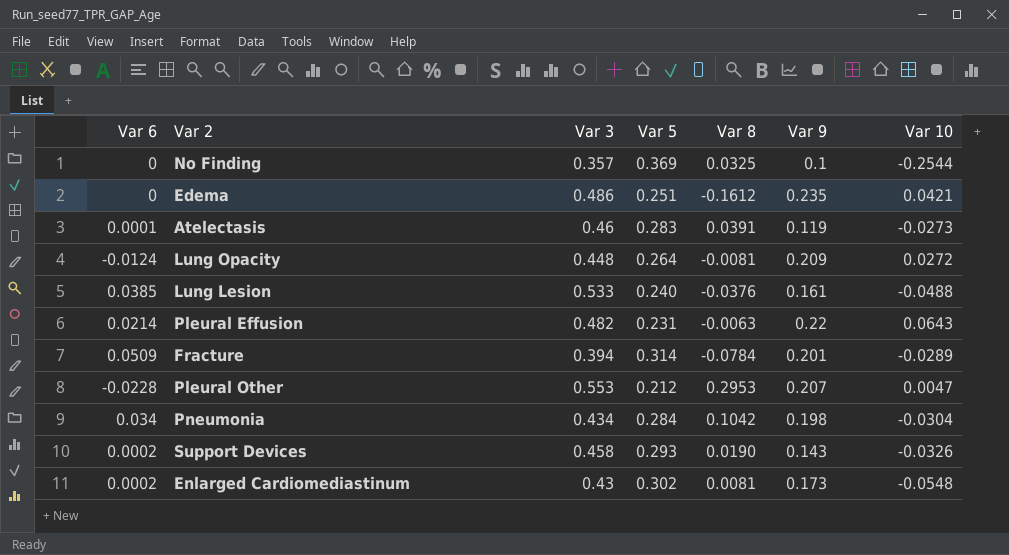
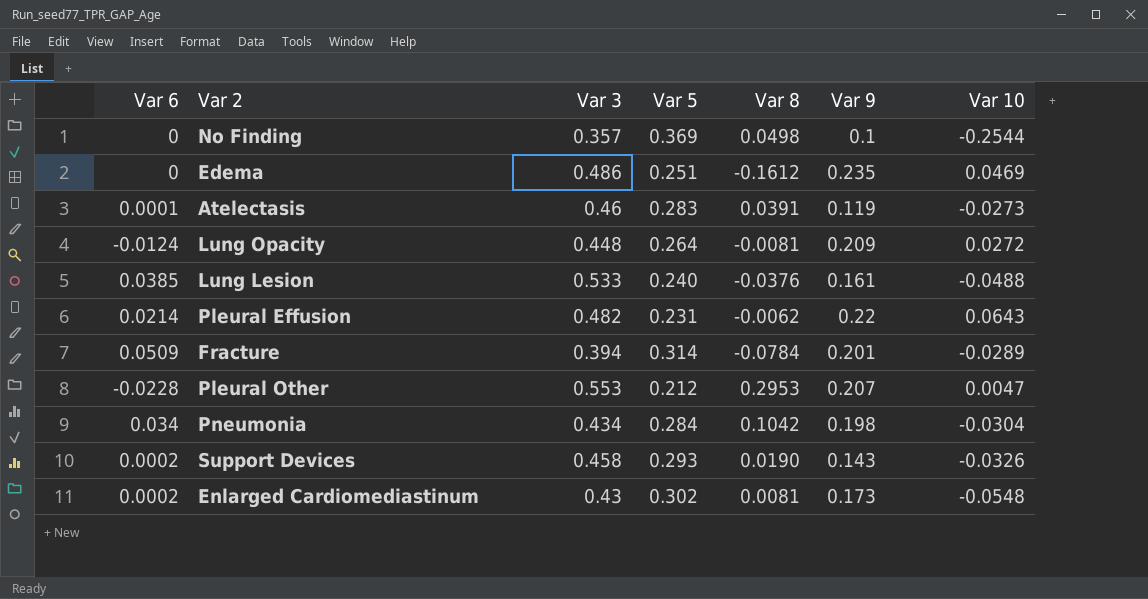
No Finding | Var 8: 0.0325 -> 0.0498
Edema | Var 10: 0.0421 -> 0.0469
Pleural Effusion | Var 8: -0.0063 -> -0.0062

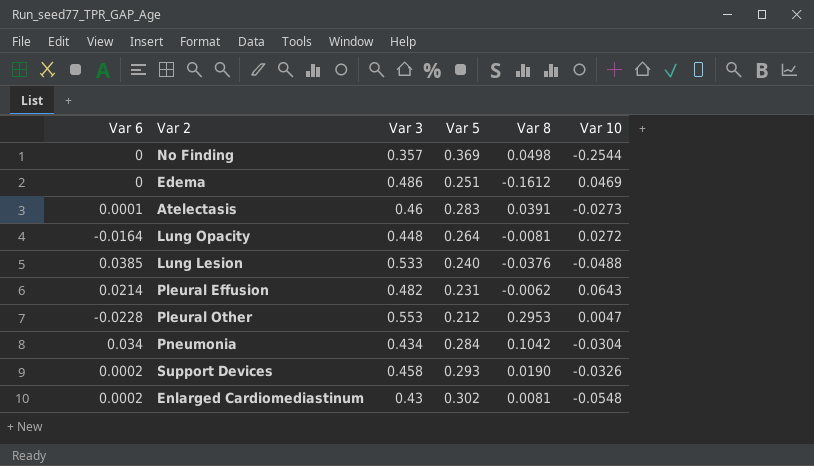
column Var 9 | position: 6 -> none
row Fracture: 0.0509 | 0.394 | 0.314 | -0.0784 | 0.201 | -0.0289 -> none
Lung Opacity | Var 6: -0.0124 -> -0.0164

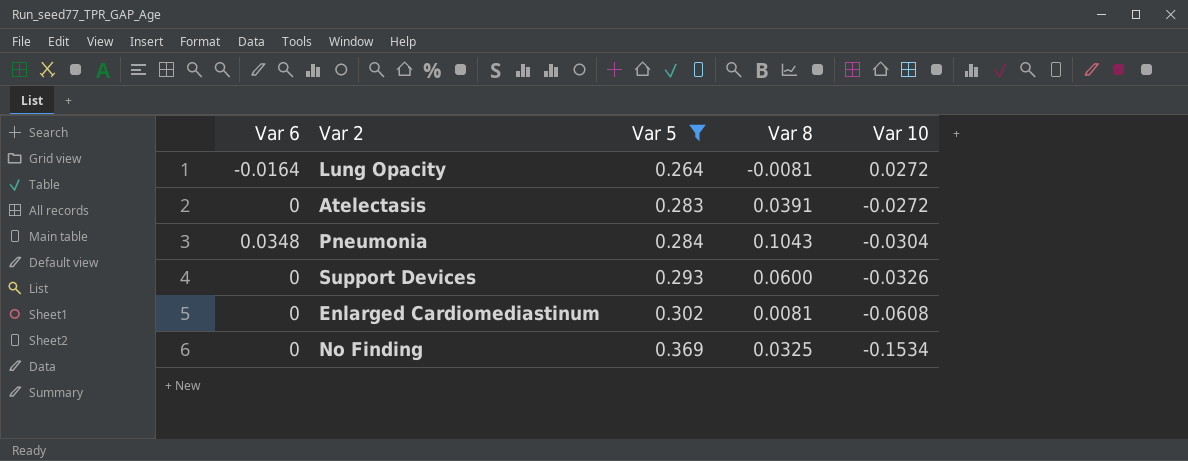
filter: none -> Var 5 >= 0.264
row order: none -> Var 5 ascending
column Var 3 | position: 3 -> none
Atelectasis | Var 6: 0.0001 -> 0
Atelectasis | Var 10: -0.0273 -> -0.0272
Pneumonia | Var 6: 0.034 -> 0.0348
Pneumonia | Var 8: 0.1042 -> 0.1043
Support Devices | Var 6: 0.0002 -> 0
Support Devices | Var 8: 0.0190 -> 0.0600
Enlarged Cardiomediastinum | Var 6: 0.0002 -> 0
Enlarged Cardiomediastinum | Var 10: -0.0548 -> -0.0608
No Finding | Var 8: 0.0498 -> 0.0325
No Finding | Var 10: -0.2544 -> -0.1534

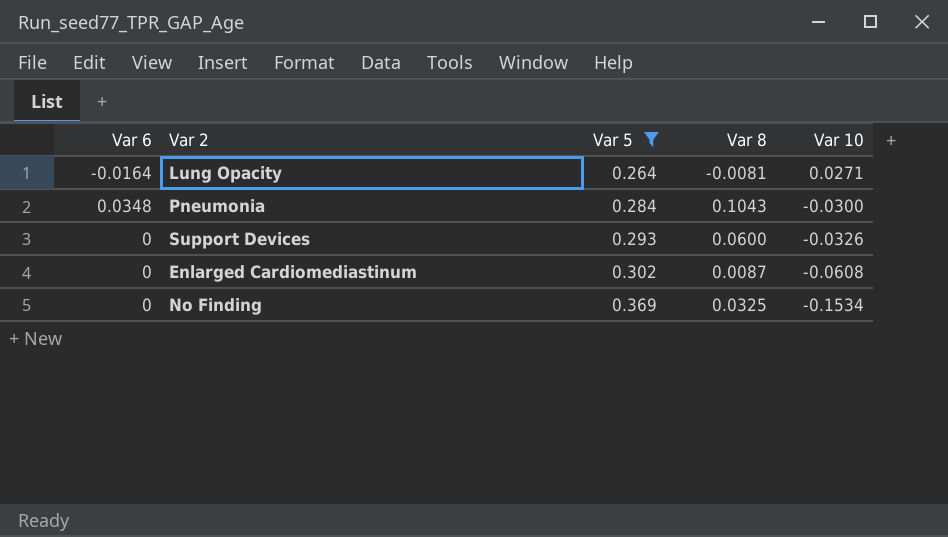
row Atelectasis: 0 | 0.283 | 0.0391 | -0.0272 -> none
Lung Opacity | Var 10: 0.0272 -> 0.0271
Pneumonia | Var 10: -0.0304 -> -0.0300
Enlarged Cardiomediastinum | Var 8: 0.0081 -> 0.0087

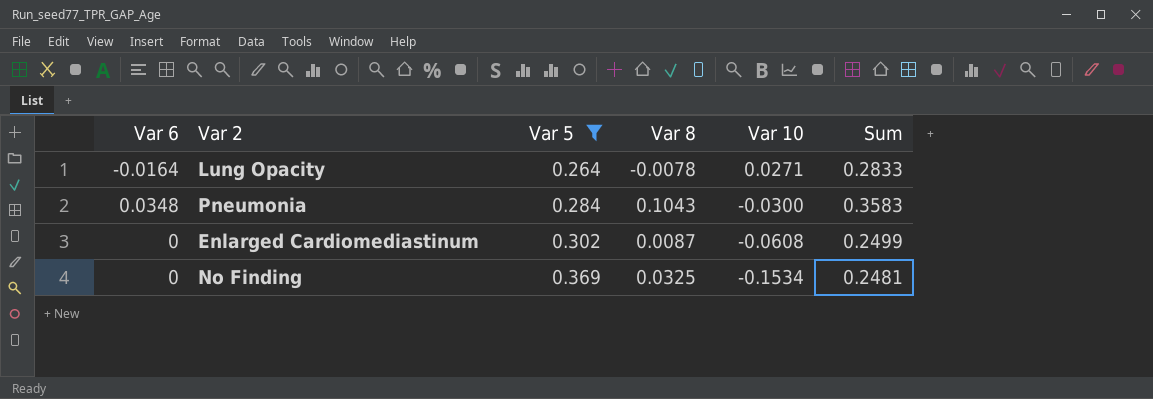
column Sum | formula: none -> [Var 5] + [Var 8] + [Var 10]
row Support Devices: 0 | 0.293 | 0.0600 | -0.0326 -> none
Lung Opacity | Var 8: -0.0081 -> -0.0078

